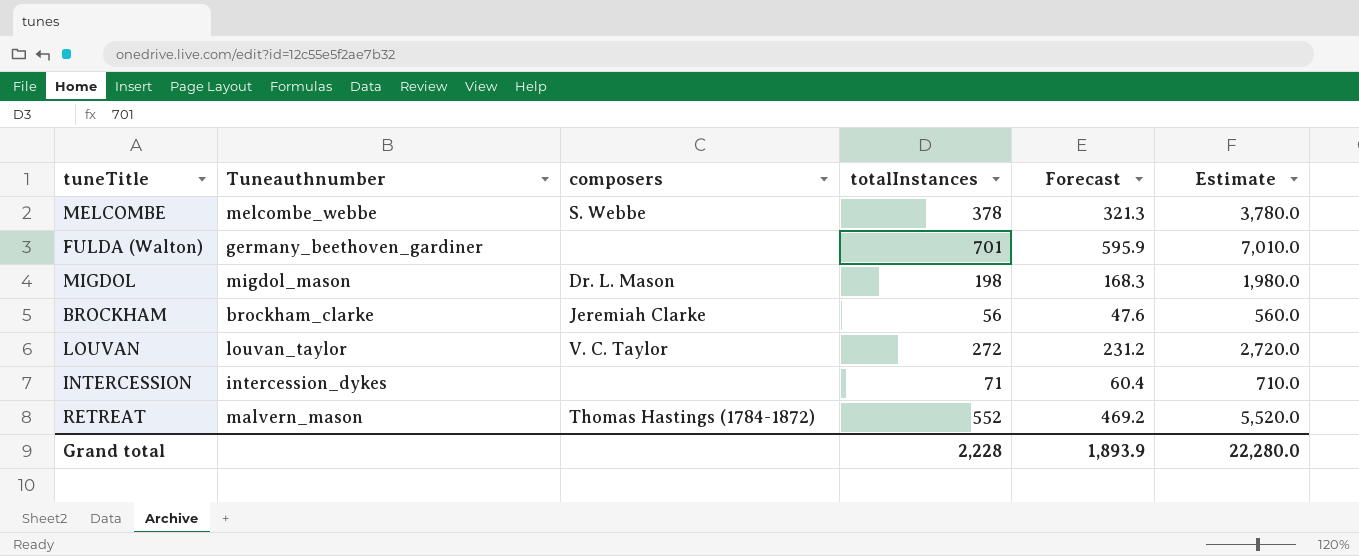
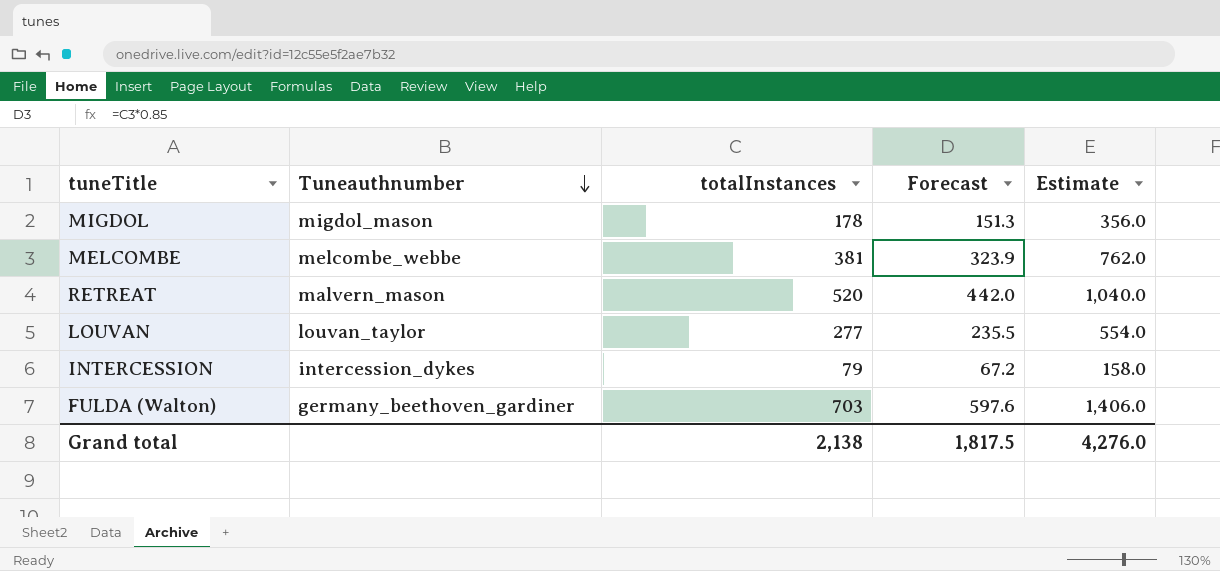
row order: none -> Tuneauthnumber descending
column composers | position: 3 -> none
column Estimate | formula: [totalInstances] * 10 -> [totalInstances] * 2
row BROCKHAM: brockham_clarke | Jeremiah Clarke | 56 | 47.6 | 560.0 -> none
MIGDOL | totalInstances: 198 -> 178
MIGDOL | Forecast: 168.3 -> 151.3
MELCOMBE | totalInstances: 378 -> 381
MELCOMBE | Forecast: 321.3 -> 323.9
RETREAT | totalInstances: 552 -> 520
RETREAT | Forecast: 469.2 -> 442.0
LOUVAN | totalInstances: 272 -> 277
LOUVAN | Forecast: 231.2 -> 235.5
INTERCESSION | totalInstances: 71 -> 79
INTERCESSION | Forecast: 60.4 -> 67.2
FULDA (Walton) | totalInstances: 701 -> 703
FULDA (Walton) | Forecast: 595.9 -> 597.6
Grand total | totalInstances: 2,228 -> 2,138
Grand total | Forecast: 1,893.9 -> 1,817.5
Grand total | Estimate: 22,280.0 -> 4,276.0

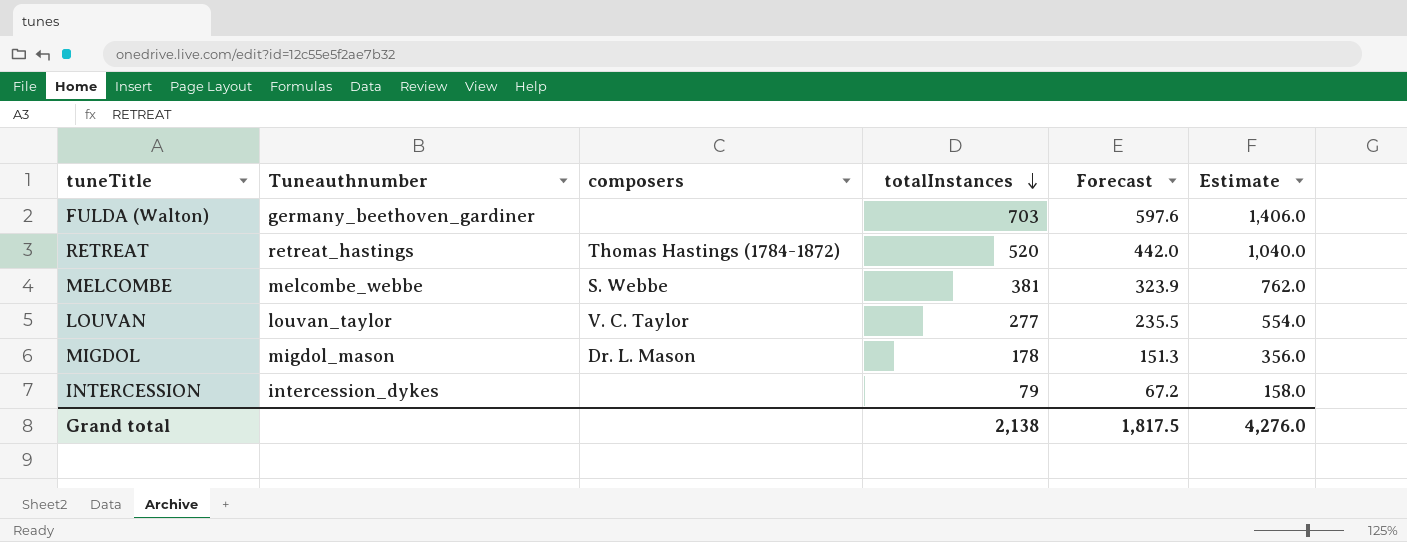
row order: Tuneauthnumber descending -> totalInstances descending
column composers | position: none -> 3
RETREAT | Tuneauthnumber: malvern_mason -> retreat_hastings

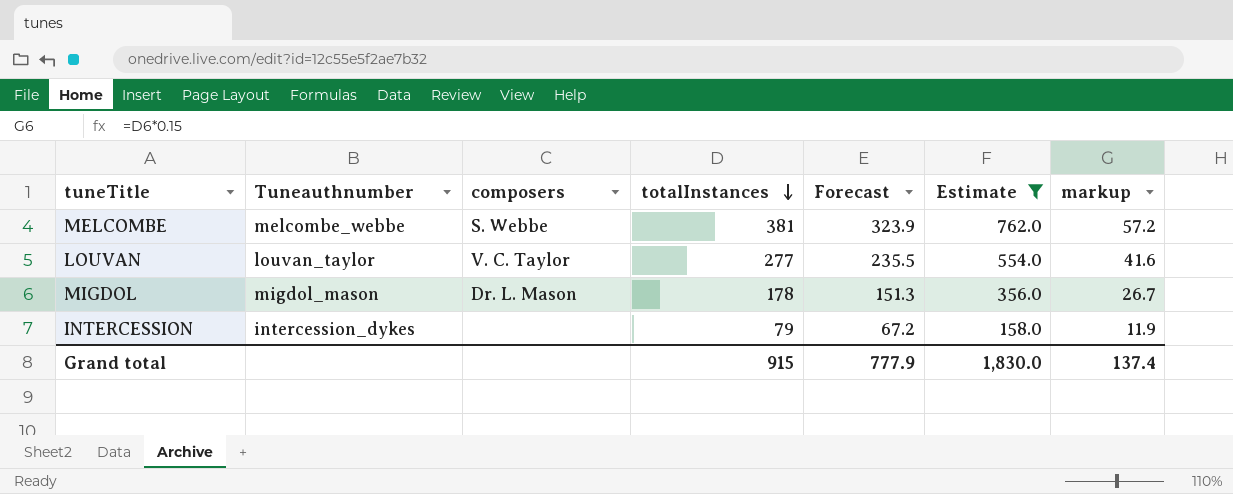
filter: none -> Estimate <= 762.0
column markup | formula: none -> [totalInstances] * 0.15
Grand total | totalInstances: 2,138 -> 915
Grand total | Forecast: 1,817.5 -> 777.9
Grand total | Estimate: 4,276.0 -> 1,830.0

